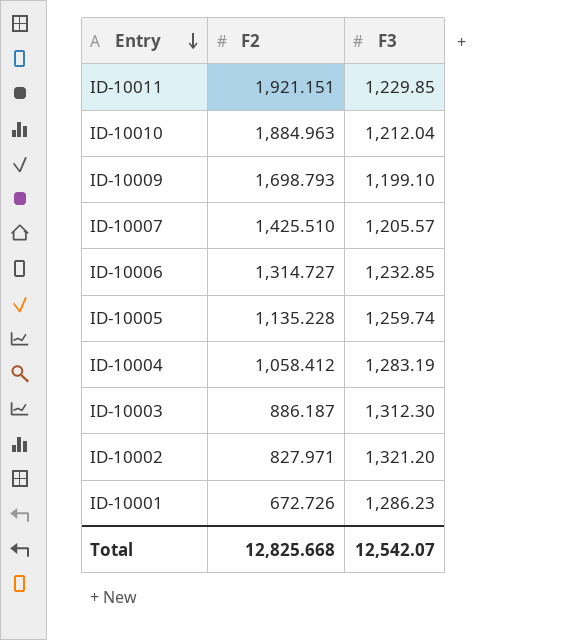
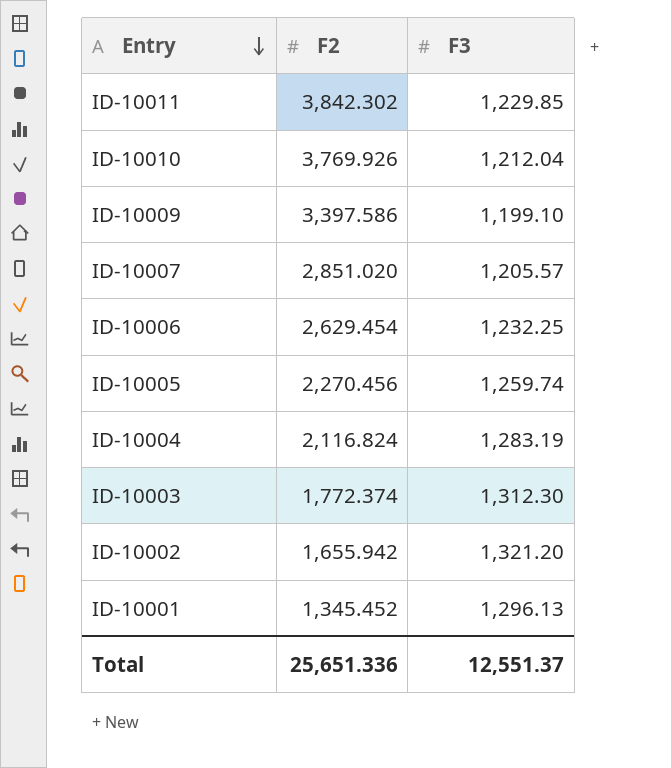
ID-10011 | F2: 1,921.151 -> 3,842.302
ID-10010 | F2: 1,884.963 -> 3,769.926
ID-10009 | F2: 1,698.793 -> 3,397.586
ID-10007 | F2: 1,425.510 -> 2,851.020
ID-10006 | F2: 1,314.727 -> 2,629.454
ID-10006 | F3: 1,232.85 -> 1,232.25
ID-10005 | F2: 1,135.228 -> 2,270.456
ID-10004 | F2: 1,058.412 -> 2,116.824
ID-10003 | F2: 886.187 -> 1,772.374
ID-10002 | F2: 827.971 -> 1,655.942
ID-10001 | F2: 672.726 -> 1,345.452
ID-10001 | F3: 1,286.23 -> 1,296.13
Total | F2: 12,825.668 -> 25,651.336
Total | F3: 12,542.07 -> 12,551.37

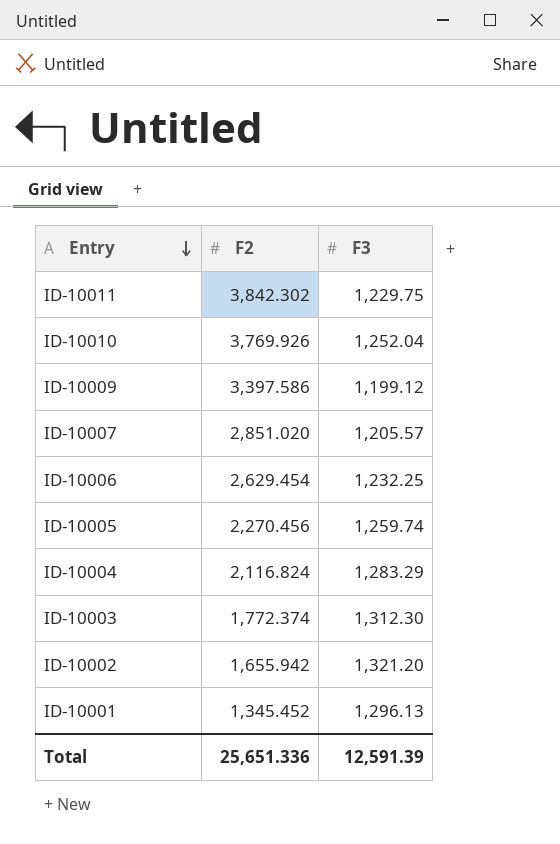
ID-10011 | F3: 1,229.85 -> 1,229.75
ID-10010 | F3: 1,212.04 -> 1,252.04
ID-10009 | F3: 1,199.10 -> 1,199.12
ID-10004 | F3: 1,283.19 -> 1,283.29
Total | F3: 12,551.37 -> 12,591.39

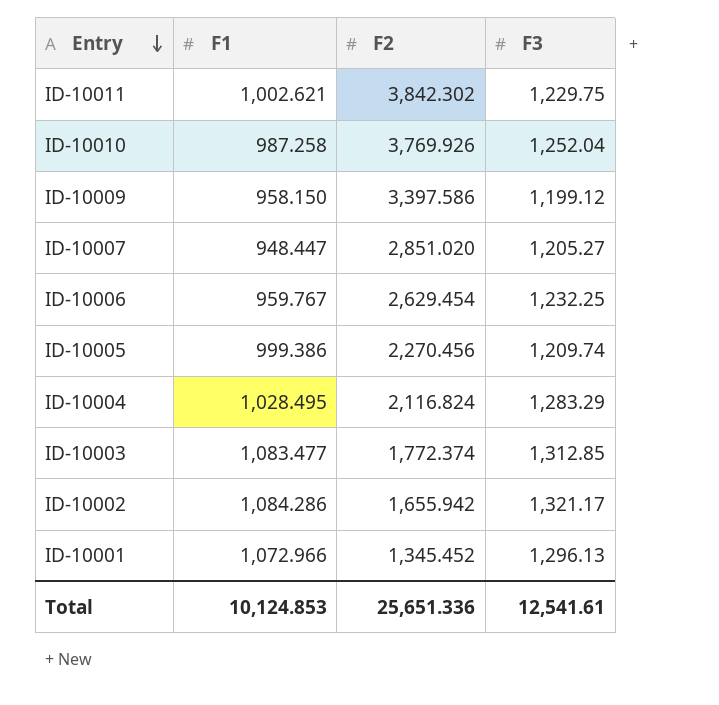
column F1 | position: none -> 2
ID-10007 | F3: 1,205.57 -> 1,205.27
ID-10005 | F3: 1,259.74 -> 1,209.74
ID-10003 | F3: 1,312.30 -> 1,312.85
ID-10002 | F3: 1,321.20 -> 1,321.17
Total | F3: 12,591.39 -> 12,541.61

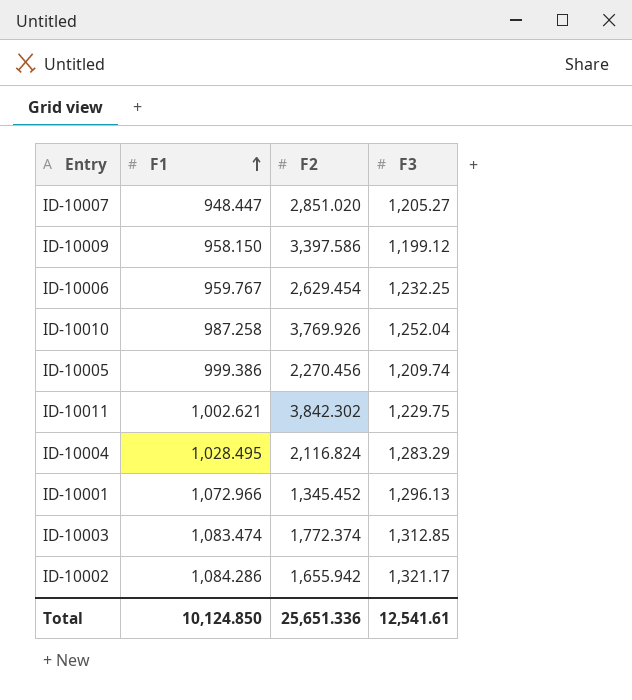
row order: Entry descending -> F1 ascending
ID-10003 | F1: 1,083.477 -> 1,083.474
Total | F1: 10,124.853 -> 10,124.850

